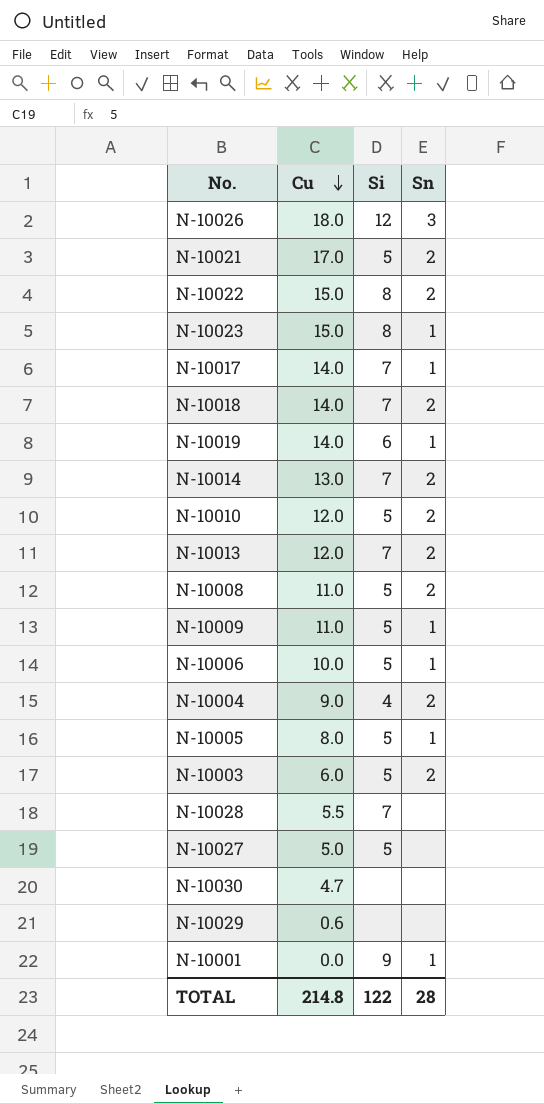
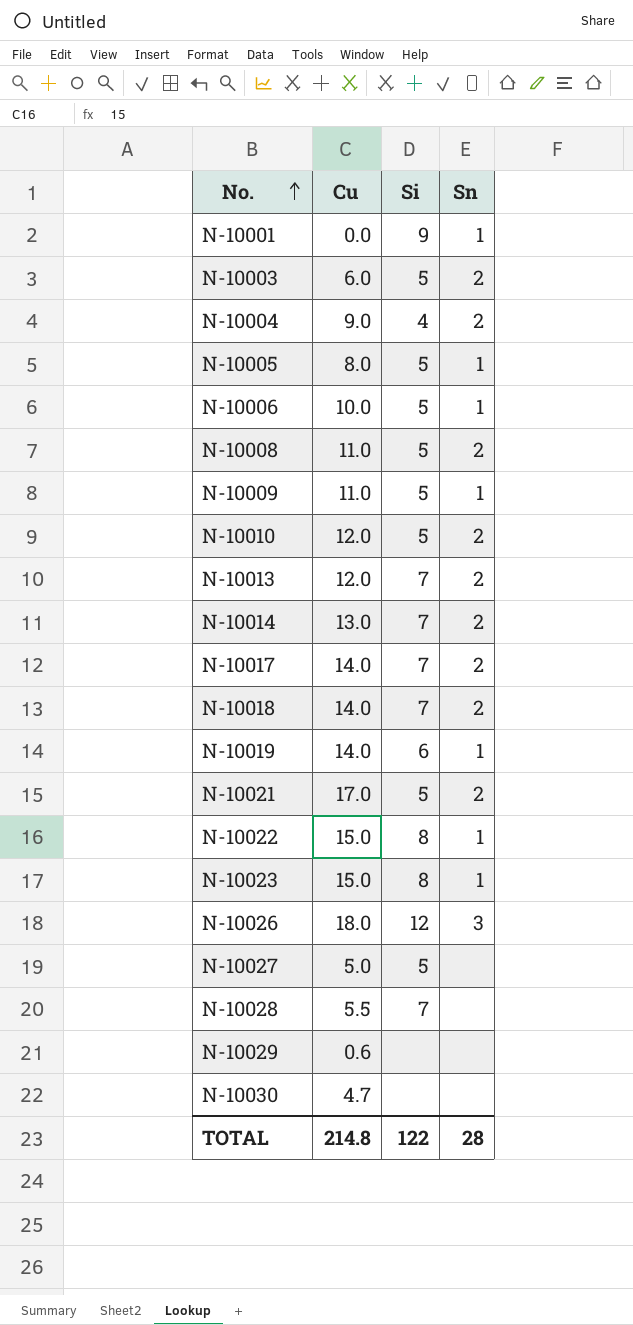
row order: Cu descending -> No. ascending
N-10017 | Sn: 1 -> 2
N-10022 | Sn: 2 -> 1

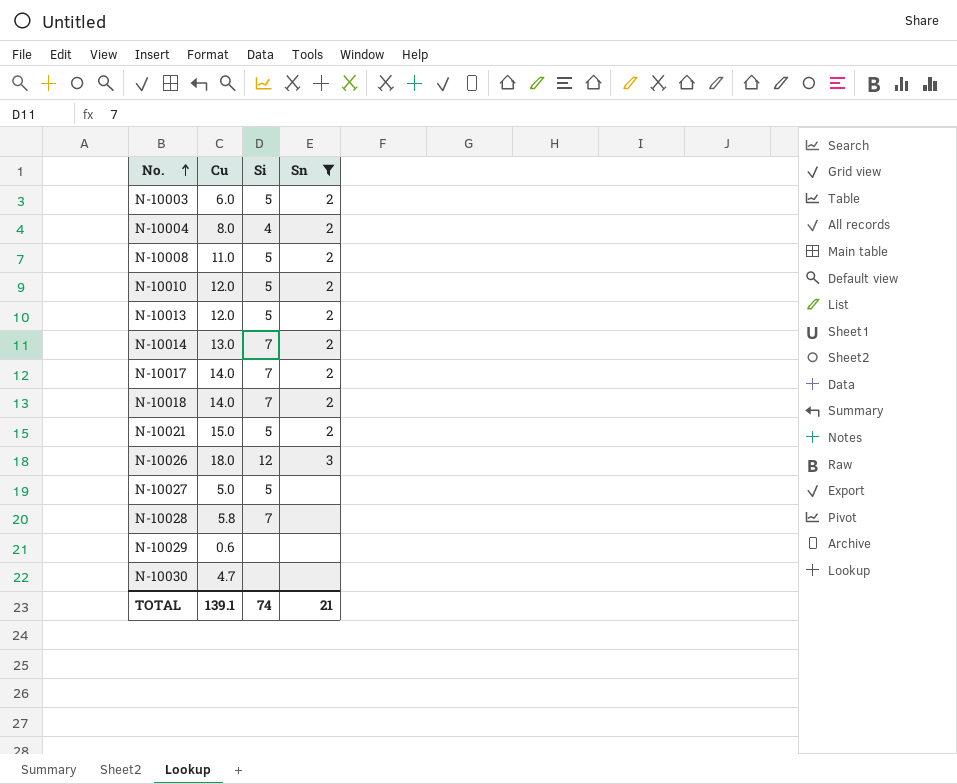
filter: none -> Sn != 1
N-10004 | Cu: 9.0 -> 8.0
N-10013 | Si: 7 -> 5
N-10021 | Cu: 17.0 -> 15.0
N-10028 | Cu: 5.5 -> 5.8
TOTAL | Cu: 214.8 -> 139.1
TOTAL | Si: 122 -> 74
TOTAL | Sn: 28 -> 21

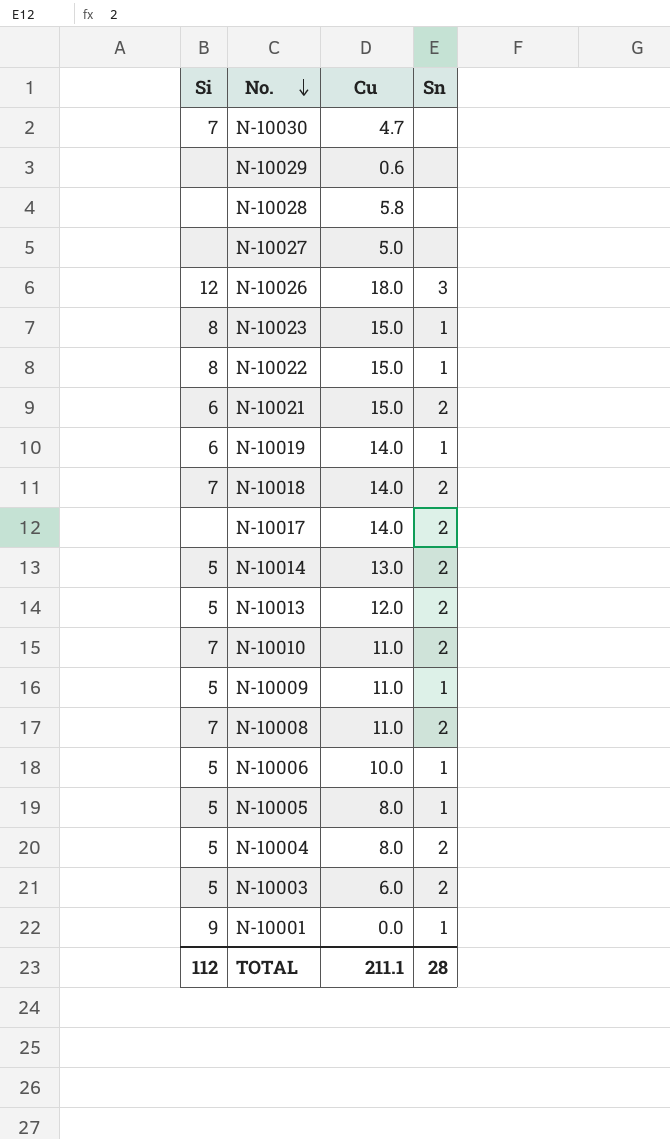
filter: Sn != 1 -> none
row order: No. ascending -> No. descending
column Si | position: 3 -> 1
N-10030 | Si: none -> 7
N-10028 | Si: 7 -> none
N-10027 | Si: 5 -> none
N-10021 | Si: 5 -> 6
N-10017 | Si: 7 -> none
N-10014 | Si: 7 -> 5
N-10010 | Si: 5 -> 7
N-10010 | Cu: 12.0 -> 11.0
N-10008 | Si: 5 -> 7
N-10004 | Si: 4 -> 5
TOTAL | Si: 74 -> 112
TOTAL | Cu: 139.1 -> 211.1
TOTAL | Sn: 21 -> 28

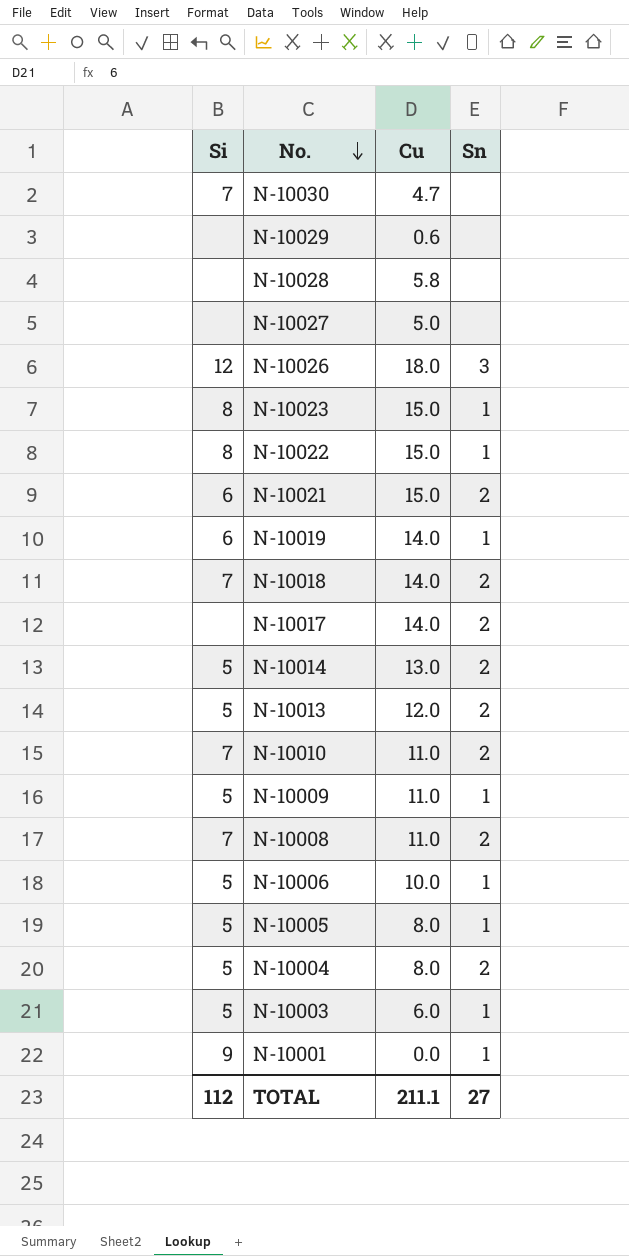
N-10003 | Sn: 2 -> 1
TOTAL | Sn: 28 -> 27

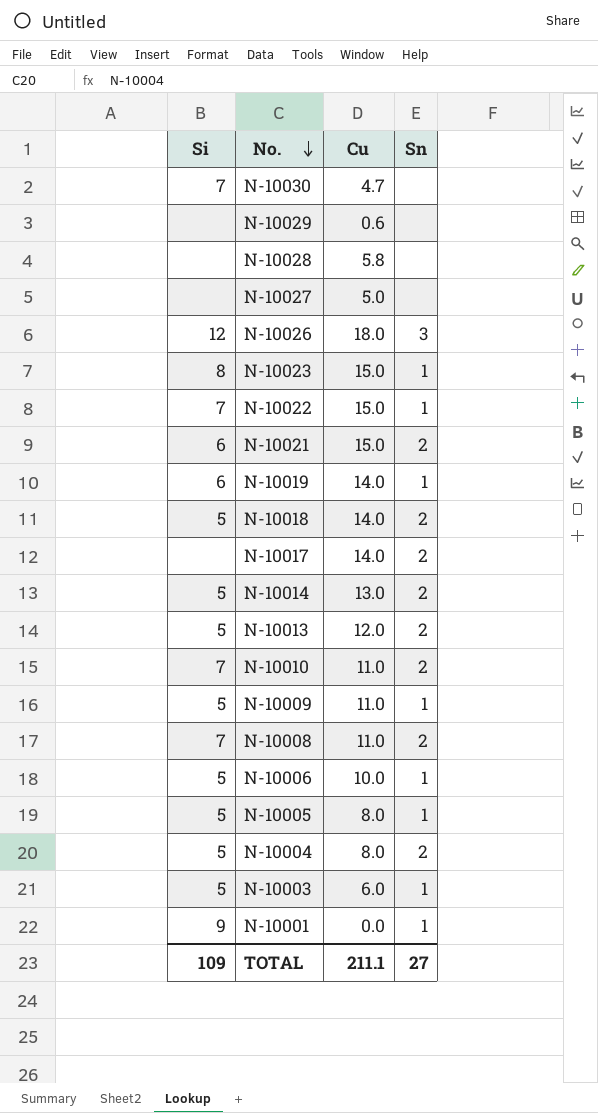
N-10022 | Si: 8 -> 7
N-10018 | Si: 7 -> 5
TOTAL | Si: 112 -> 109

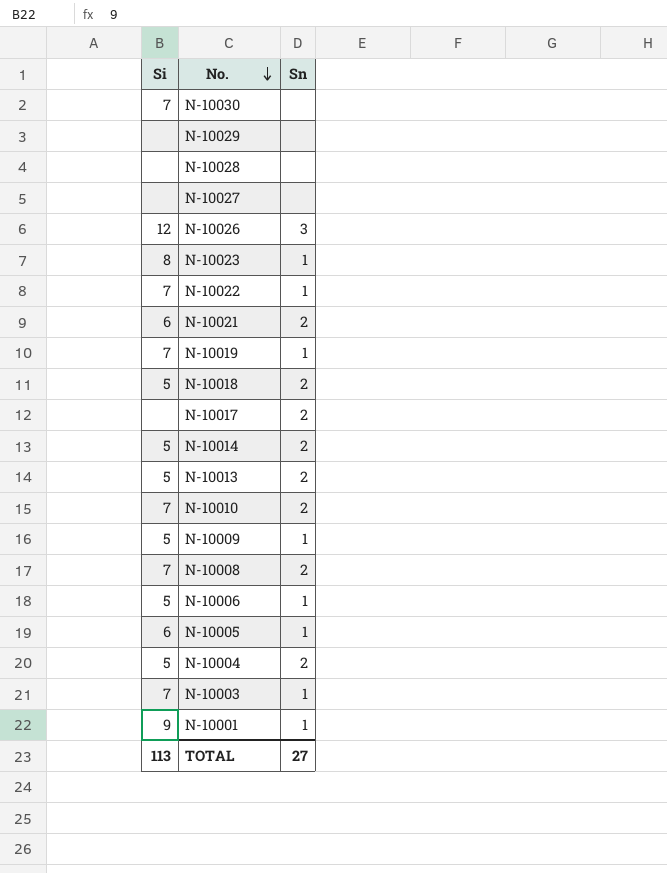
column Cu | position: 3 -> none
N-10019 | Si: 6 -> 7
N-10005 | Si: 5 -> 6
N-10003 | Si: 5 -> 7
TOTAL | Si: 109 -> 113

